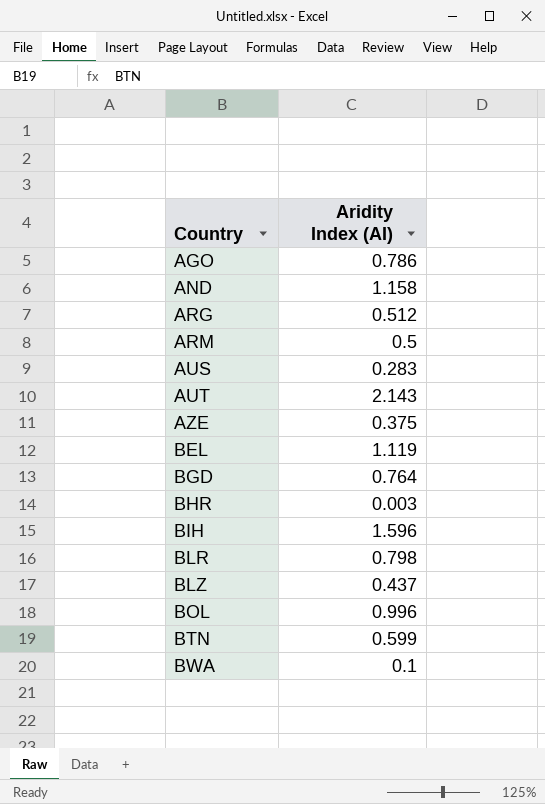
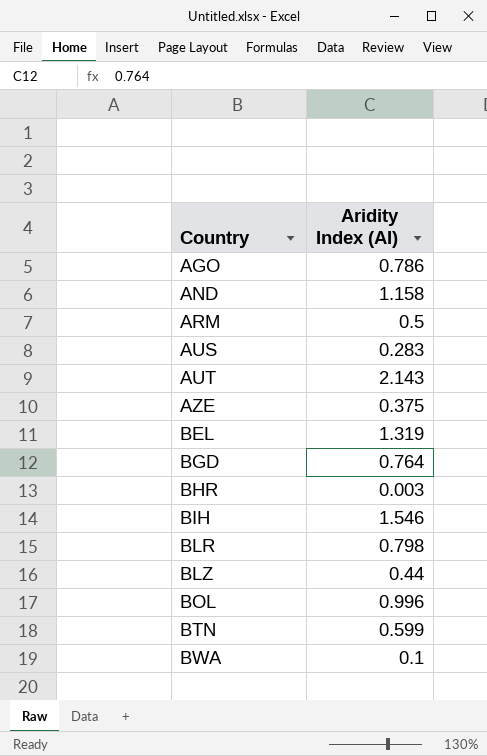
row ARG: 0.512 -> none
BEL | Aridity Index (AI): 1.119 -> 1.319
BIH | Aridity Index (AI): 1.596 -> 1.546
BLZ | Aridity Index (AI): 0.437 -> 0.44

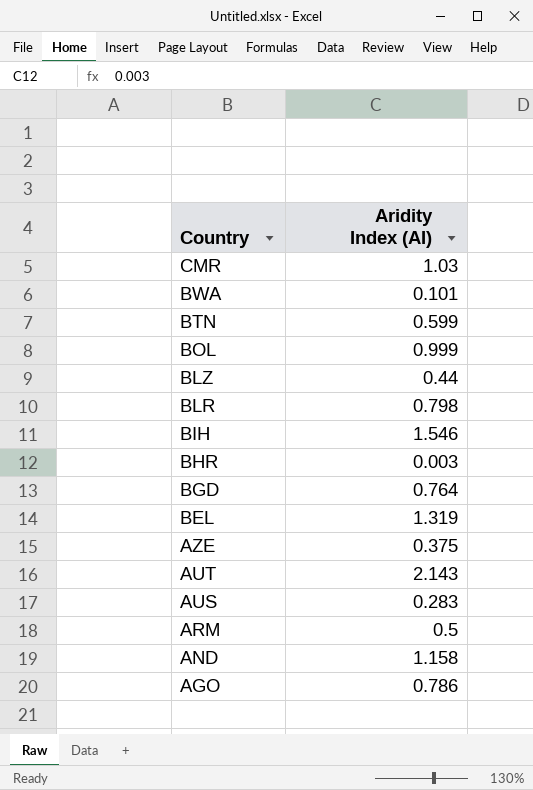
row order: Country ascending -> Country descending
row CMR: none -> 1.03
BWA | Aridity Index (AI): 0.1 -> 0.101
BOL | Aridity Index (AI): 0.996 -> 0.999

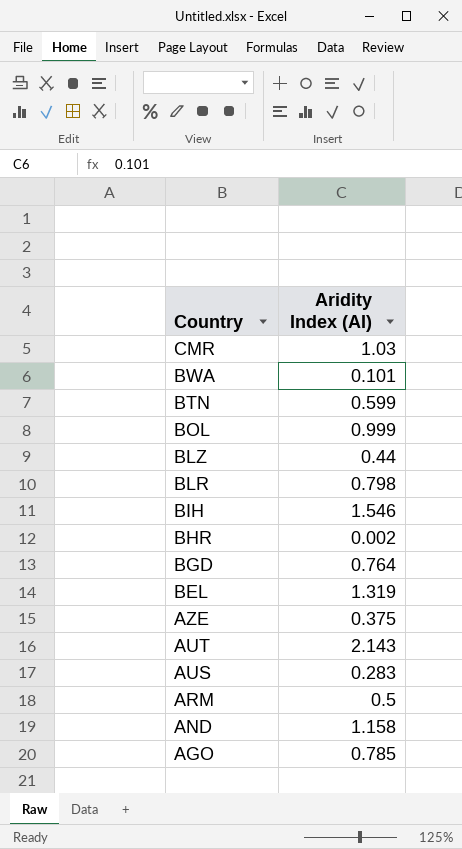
BHR | Aridity Index (AI): 0.003 -> 0.002
AGO | Aridity Index (AI): 0.786 -> 0.785

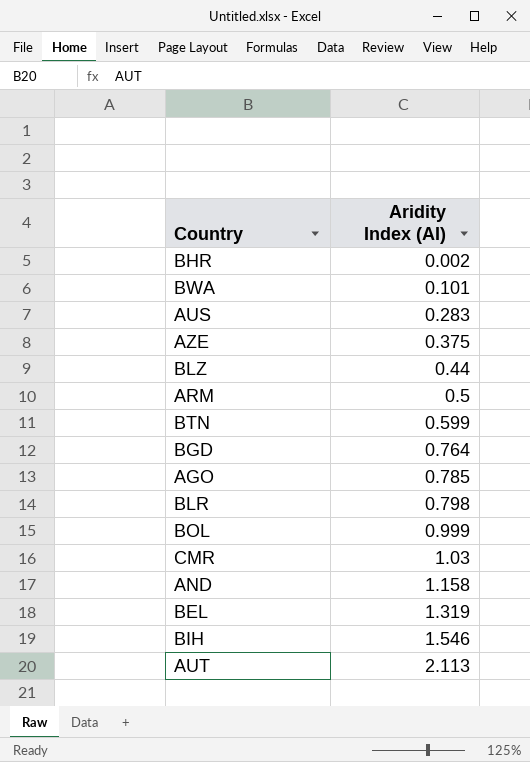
row order: Country descending -> Aridity Index (AI) ascending
AUT | Aridity Index (AI): 2.143 -> 2.113

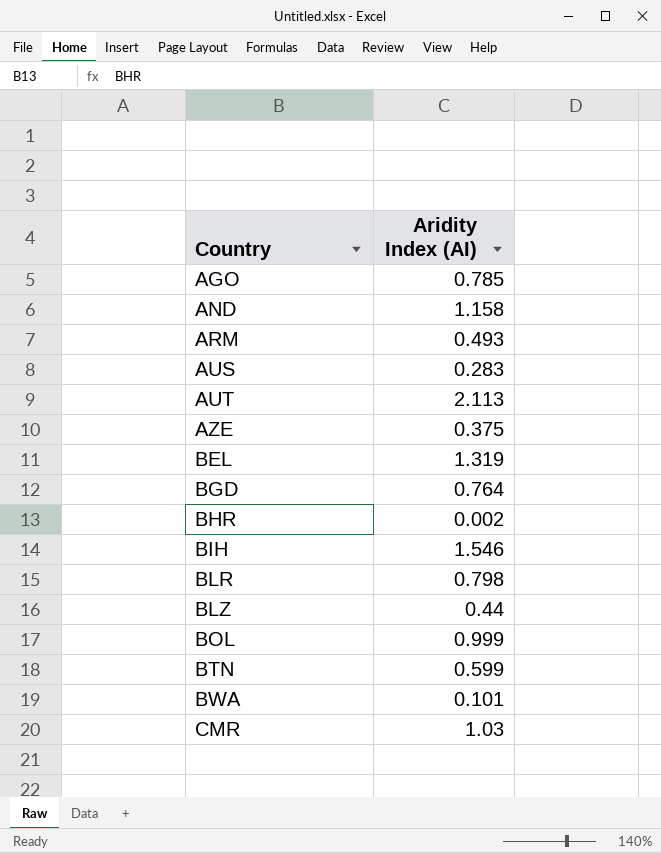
row order: Aridity Index (AI) ascending -> Country ascending
ARM | Aridity Index (AI): 0.5 -> 0.493

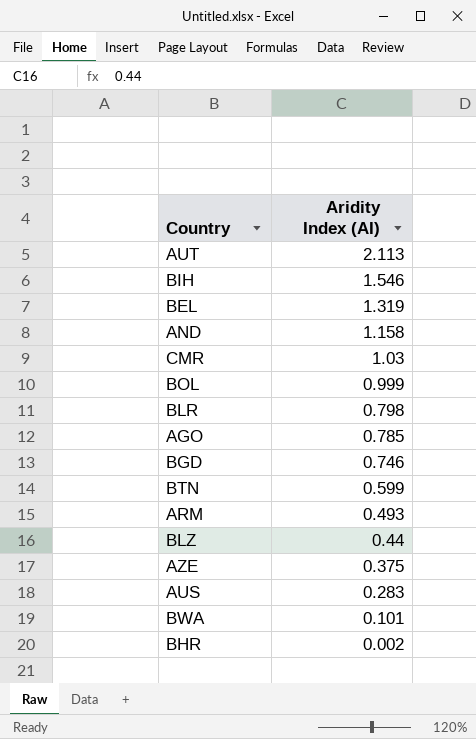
row order: Country ascending -> Aridity Index (AI) descending
BGD | Aridity Index (AI): 0.764 -> 0.746

